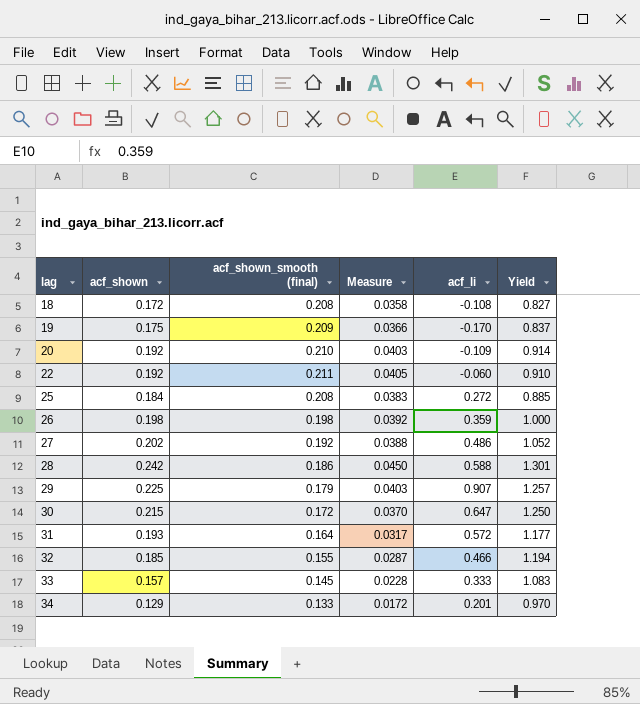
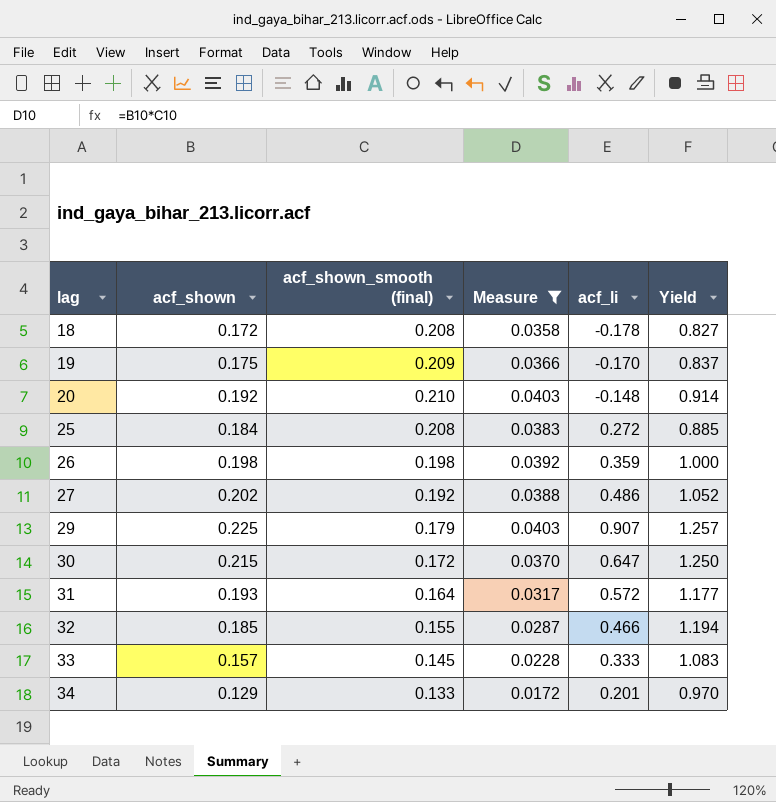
filter: none -> Measure <= 0.0403
18 | acf_li: -0.108 -> -0.178
20 | acf_li: -0.109 -> -0.148

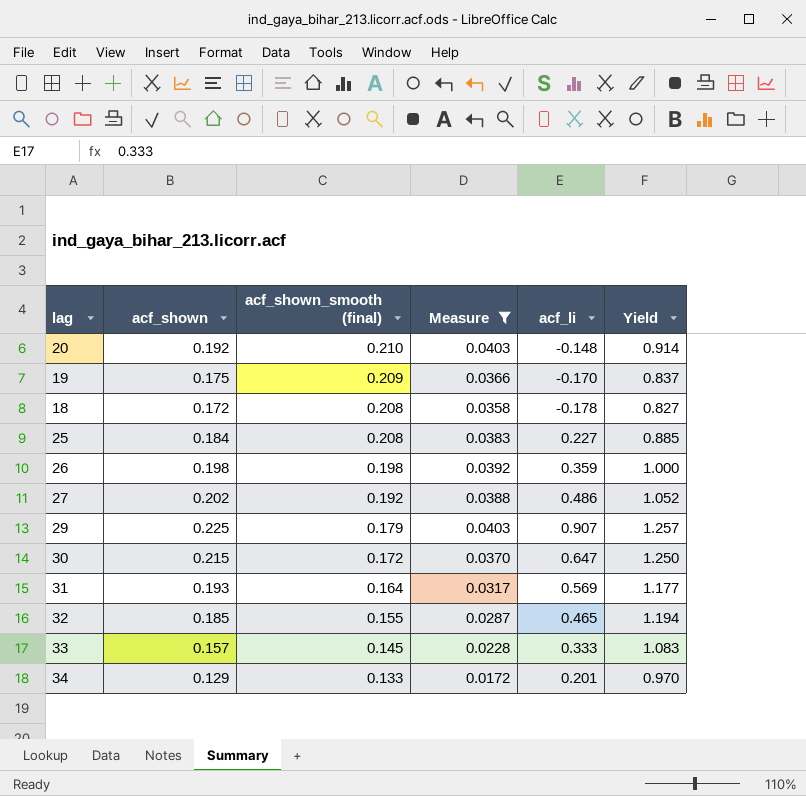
row order: lag ascending -> acf_shown_smooth (final) descending
25 | acf_li: 0.272 -> 0.227
31 | acf_li: 0.572 -> 0.569
32 | acf_li: 0.466 -> 0.465

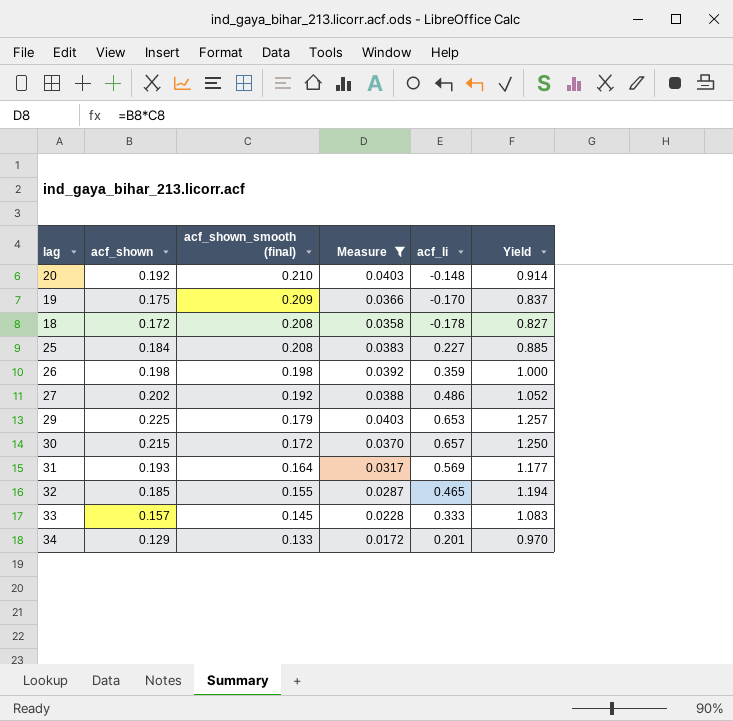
29 | acf_li: 0.907 -> 0.653
30 | acf_li: 0.647 -> 0.657

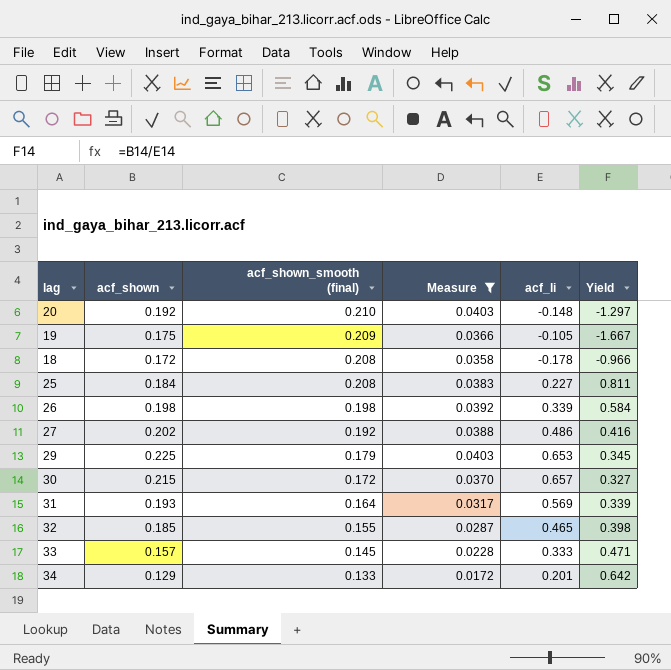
column Yield | formula: [acf_shown] / [acf_shown_smooth (final)] -> [acf_shown] / [acf_li]
19 | acf_li: -0.170 -> -0.105
26 | acf_li: 0.359 -> 0.339

